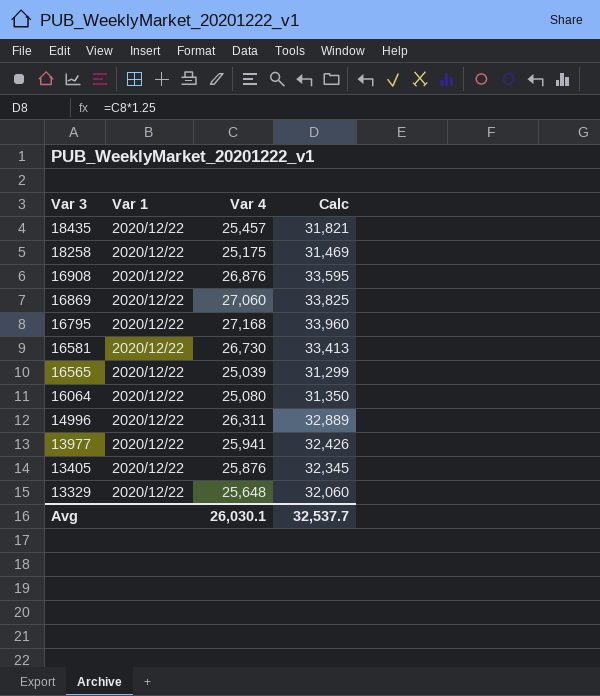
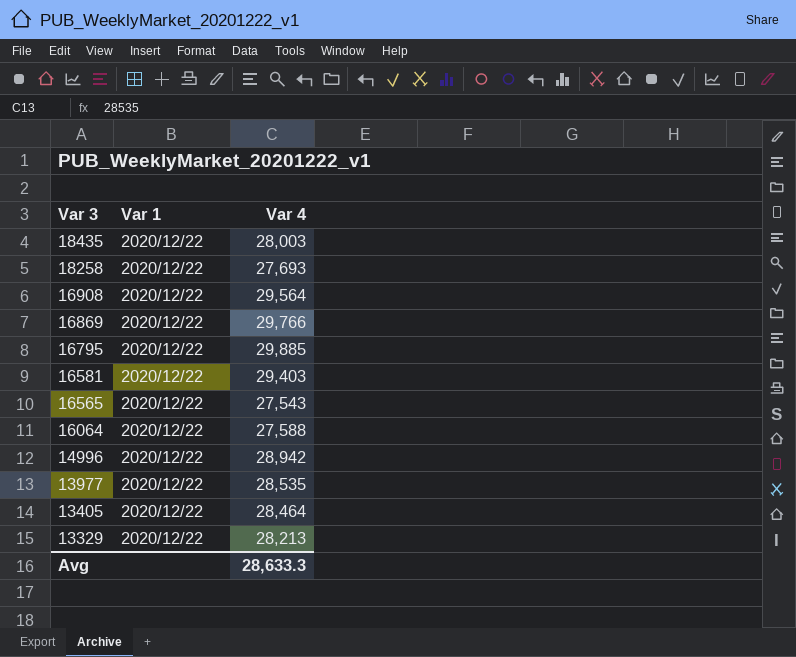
column Calc | formula: [Var 4] * 1.25 -> none
18435 | Var 4: 25,457 -> 28,003
18258 | Var 4: 25,175 -> 27,693
16908 | Var 4: 26,876 -> 29,564
16869 | Var 4: 27,060 -> 29,766
16795 | Var 4: 27,168 -> 29,885
16581 | Var 4: 26,730 -> 29,403
16565 | Var 4: 25,039 -> 27,543
16064 | Var 4: 25,080 -> 27,588
14996 | Var 4: 26,311 -> 28,942
13977 | Var 4: 25,941 -> 28,535
13405 | Var 4: 25,876 -> 28,464
13329 | Var 4: 25,648 -> 28,213
Avg | Var 4: 26,030.1 -> 28,633.3

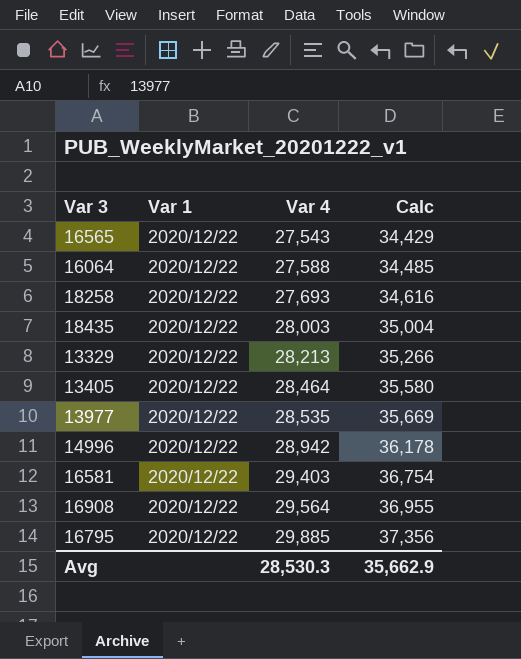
row order: Var 3 descending -> Var 4 ascending
column Calc | formula: none -> [Var 4] * 1.25
row 16869: 2020/12/22 | 29,766 -> none
Avg | Var 4: 28,633.3 -> 28,530.3

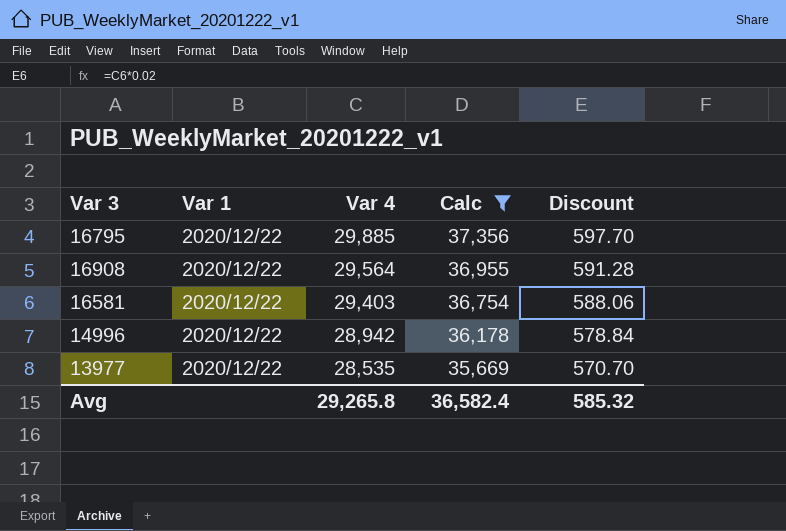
filter: none -> Calc >= 35,669
row order: Var 4 ascending -> Var 4 descending
column Discount | formula: none -> [Var 4] * 0.02
Avg | Var 4: 28,530.3 -> 29,265.8
Avg | Calc: 35,662.9 -> 36,582.4

